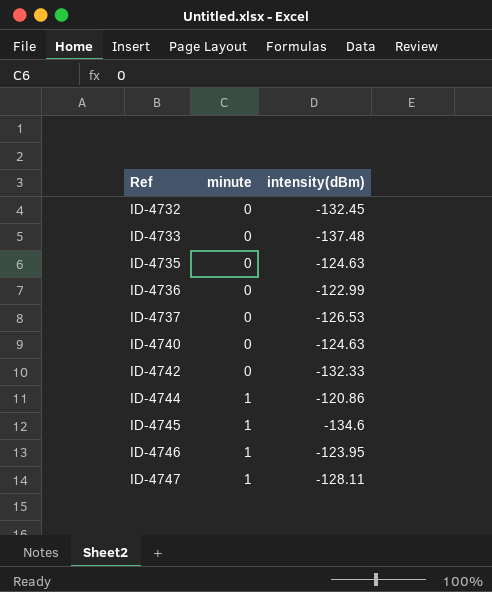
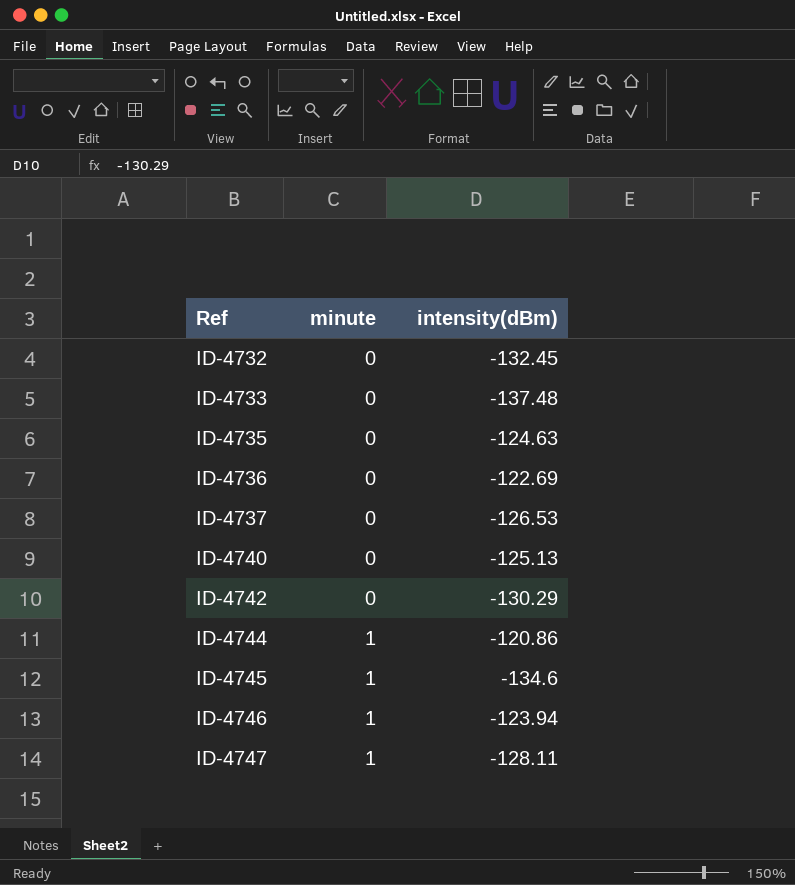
ID-4736 | intensity(dBm): -122.99 -> -122.69
ID-4740 | intensity(dBm): -124.63 -> -125.13
ID-4742 | intensity(dBm): -132.33 -> -130.29
ID-4746 | intensity(dBm): -123.95 -> -123.94

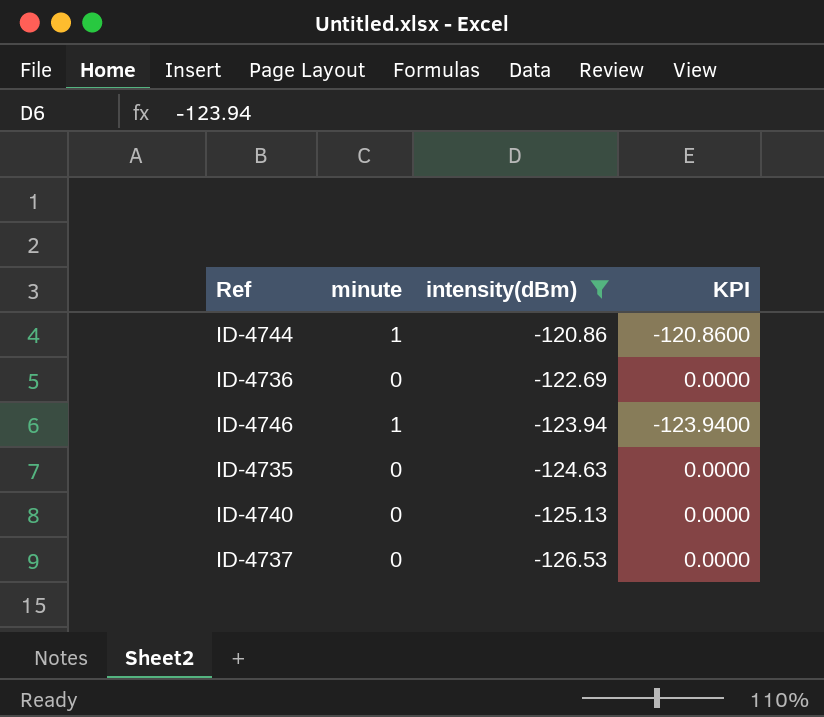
filter: none -> intensity(dBm) >= -126.53
row order: Ref ascending -> intensity(dBm) descending
column KPI | formula: none -> [minute] * [intensity(dBm)]

